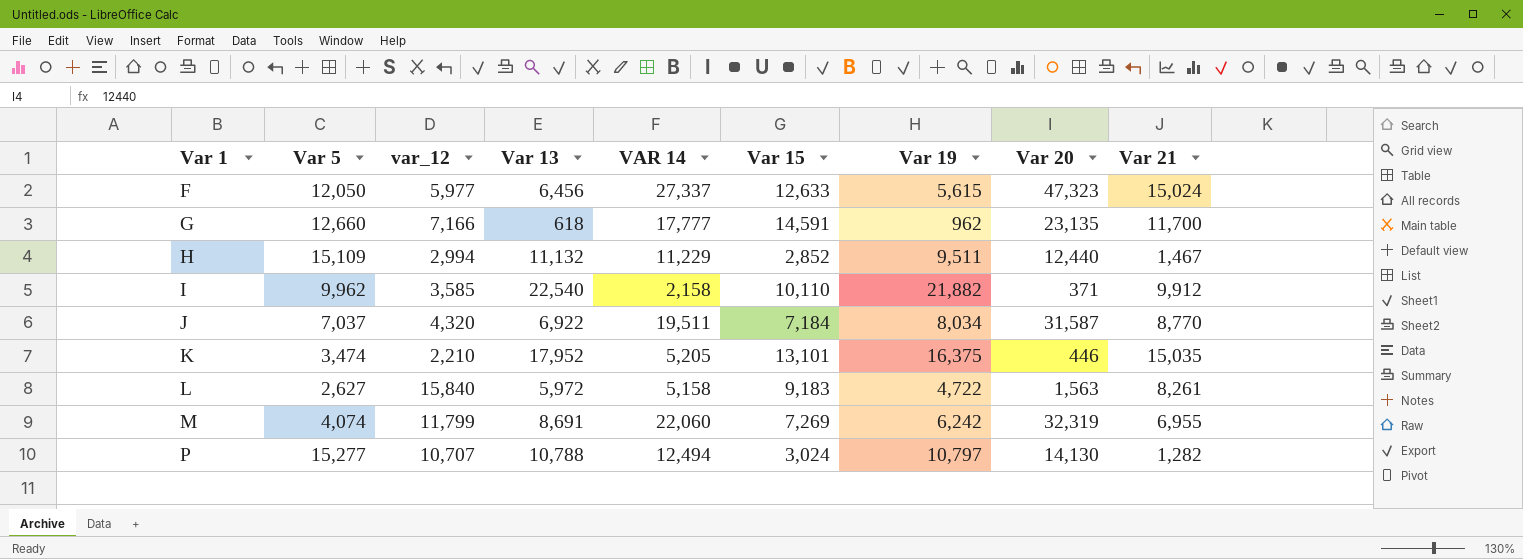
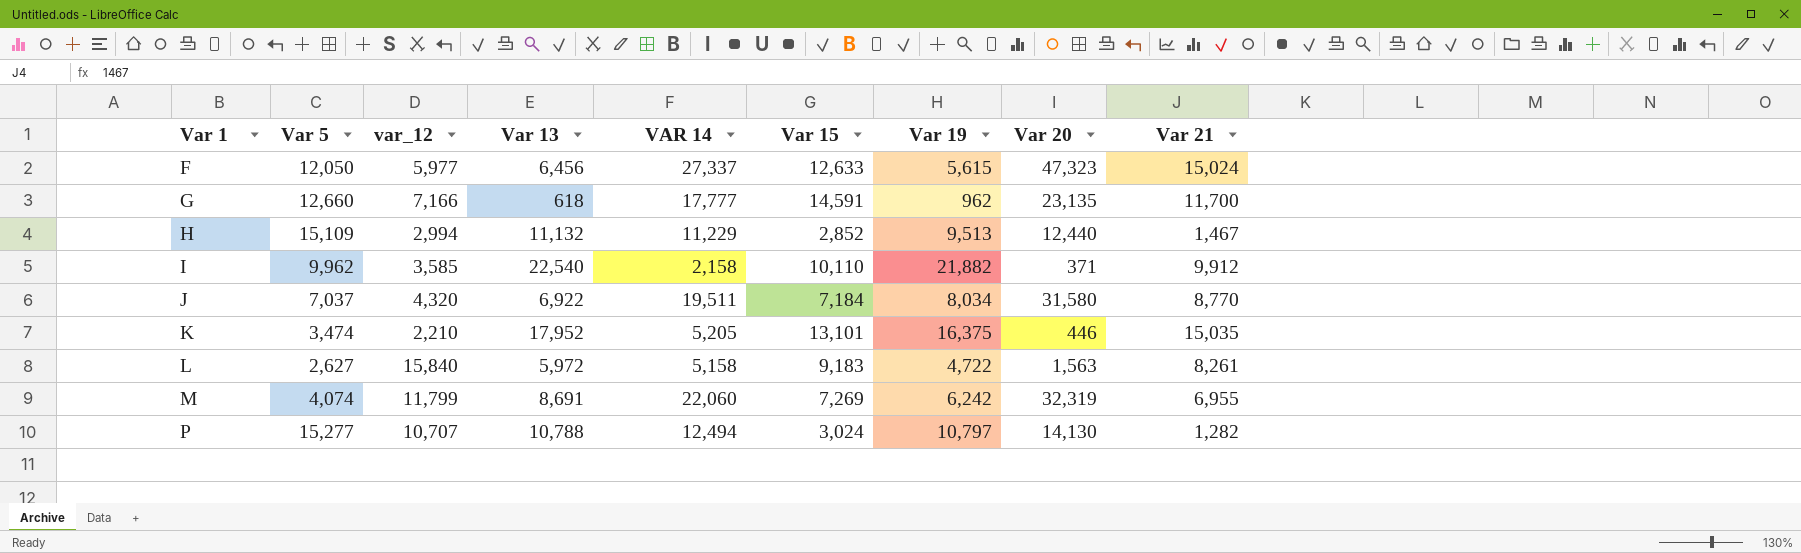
H | Var 19: 9,511 -> 9,513
J | Var 20: 31,587 -> 31,580

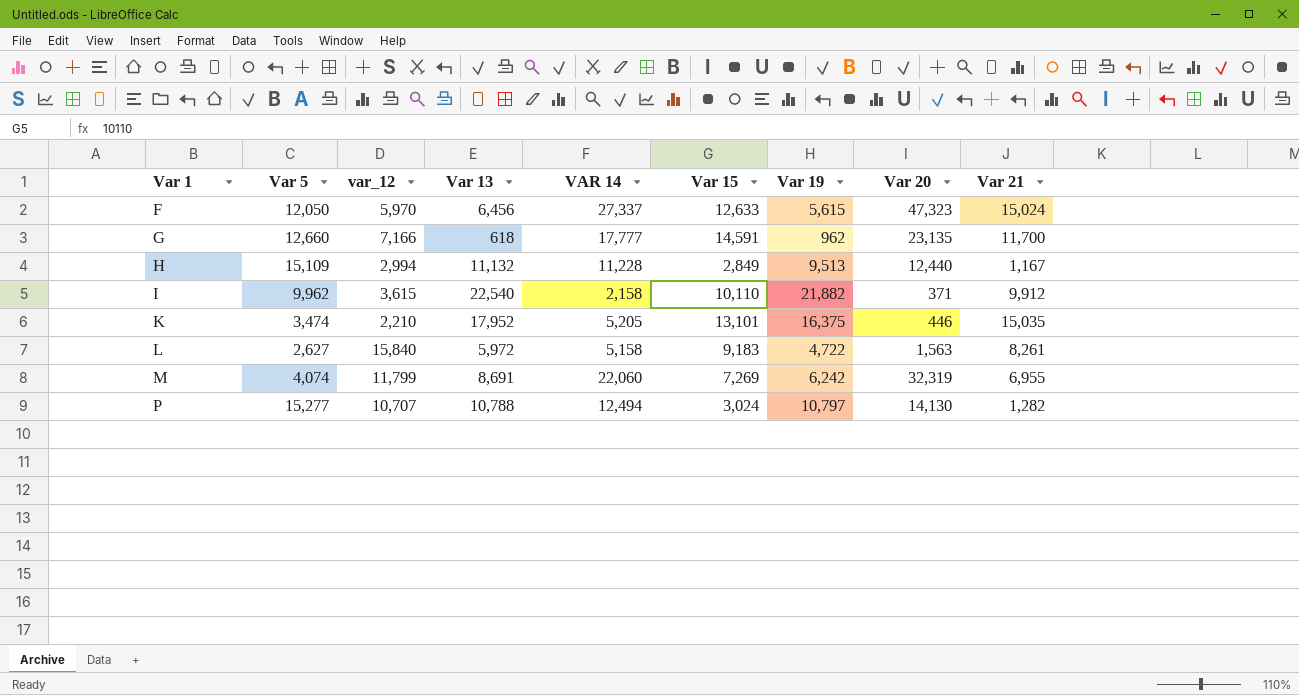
row J: 7,037 | 4,320 | 6,922 | 19,511 | 7,184 | 8,034 | 31,580 | 8,770 -> none
F | var_12: 5,977 -> 5,970
H | VAR 14: 11,229 -> 11,228
H | Var 15: 2,852 -> 2,849
H | Var 21: 1,467 -> 1,167
I | var_12: 3,585 -> 3,615

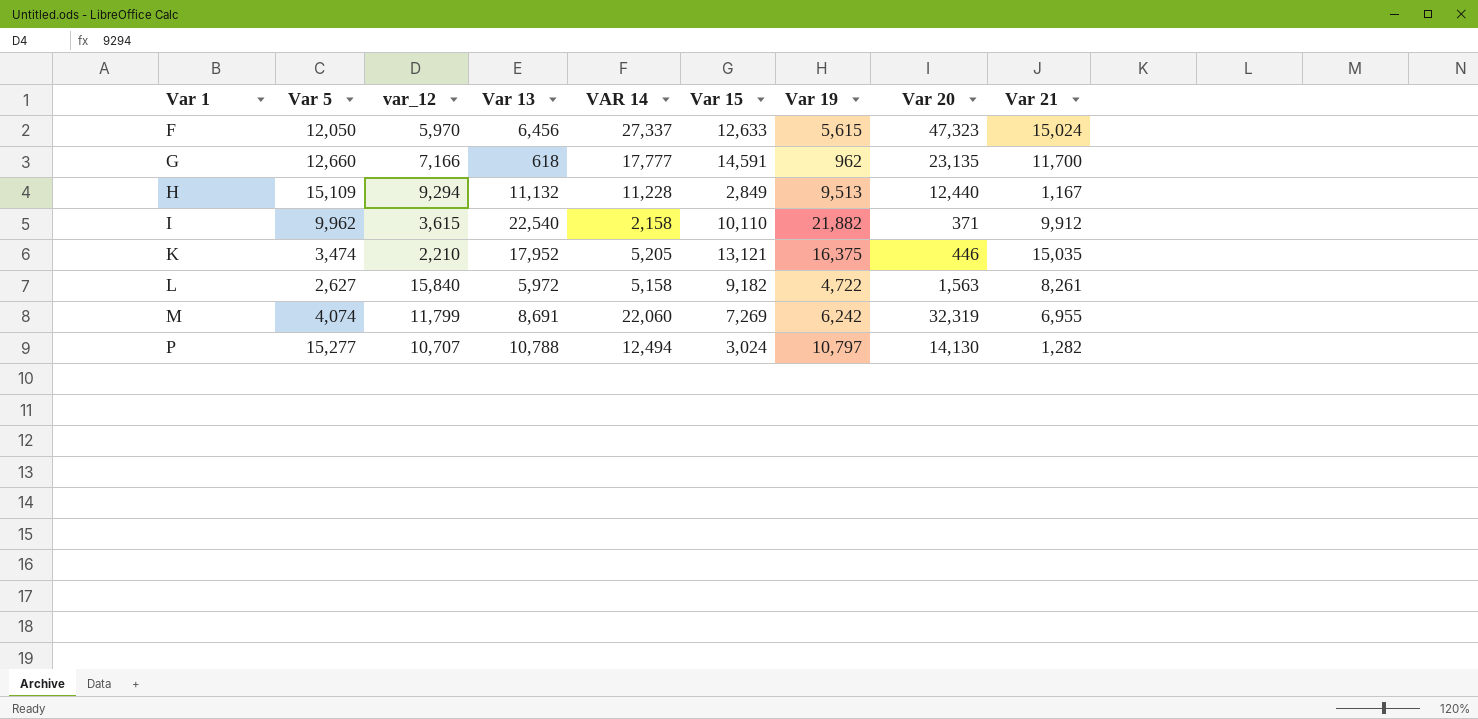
H | var_12: 2,994 -> 9,294
K | Var 15: 13,101 -> 13,121
L | Var 15: 9,183 -> 9,182

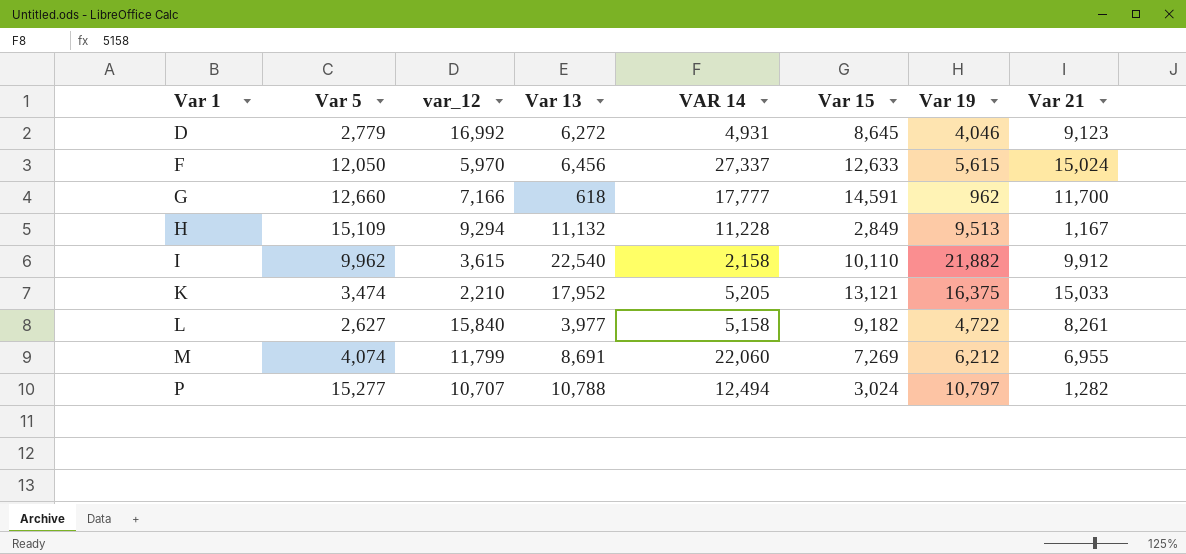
column Var 20 | position: 8 -> none
row D: none -> 2,779 | 16,992 | 6,272 | 4,931 | 8,645 | 4,046 | 9,123
K | Var 21: 15,035 -> 15,033
L | Var 13: 5,972 -> 3,977
M | Var 19: 6,242 -> 6,212

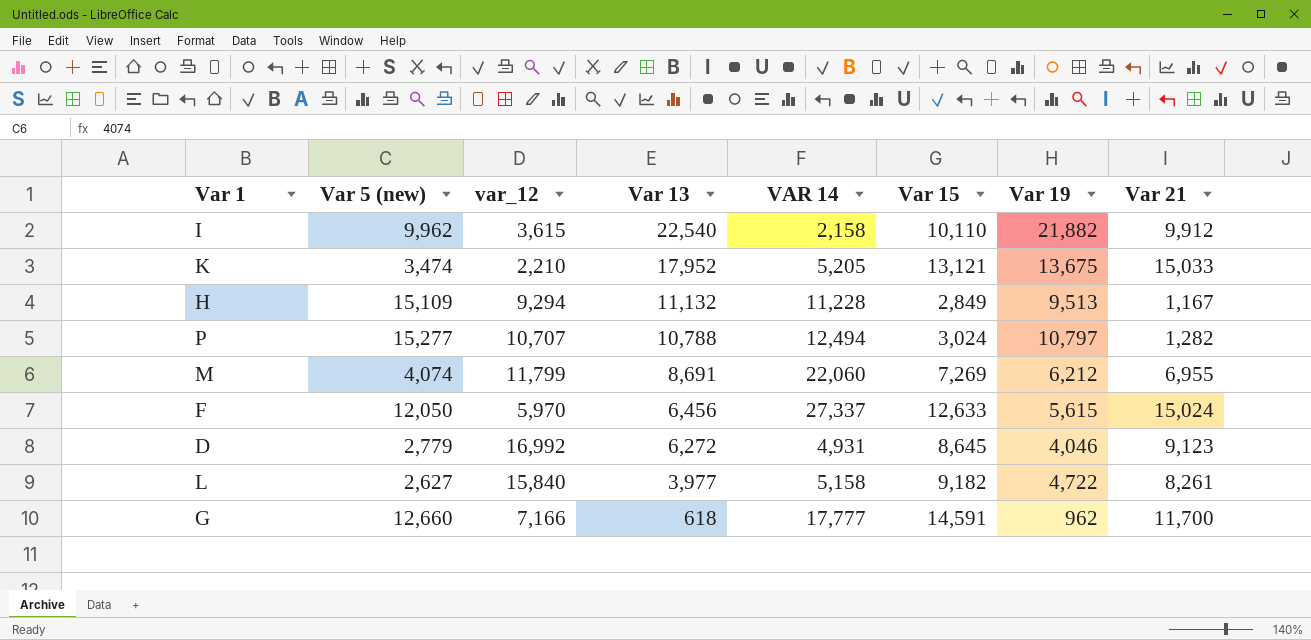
row order: Var 1 ascending -> Var 13 descending
column name: Var 5 -> Var 5 (new)
K | Var 19: 16,375 -> 13,675

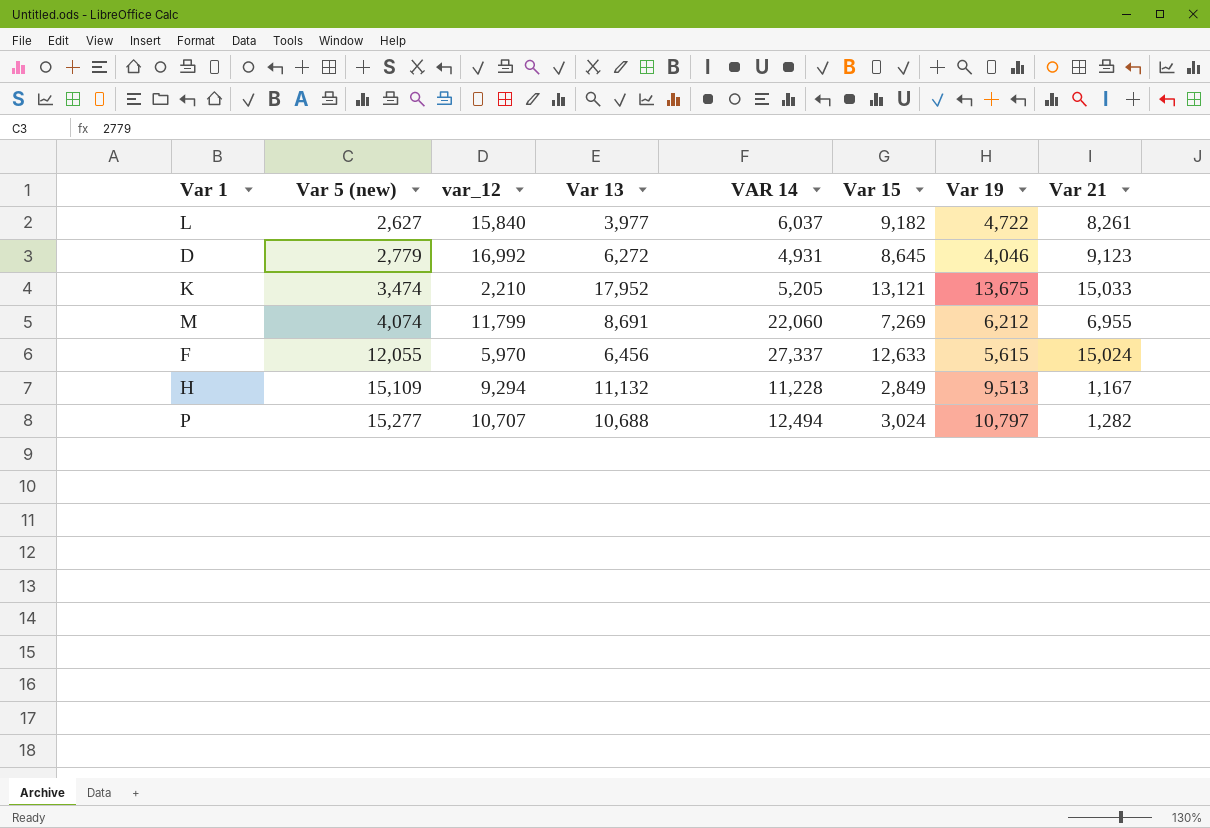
row order: Var 13 descending -> Var 5 (new) ascending
row I: 9,962 | 3,615 | 22,540 | 2,158 | 10,110 | 21,882 | 9,912 -> none
row G: 12,660 | 7,166 | 618 | 17,777 | 14,591 | 962 | 11,700 -> none
L | VAR 14: 5,158 -> 6,037
F | Var 5 (new): 12,050 -> 12,055
P | Var 13: 10,788 -> 10,688

